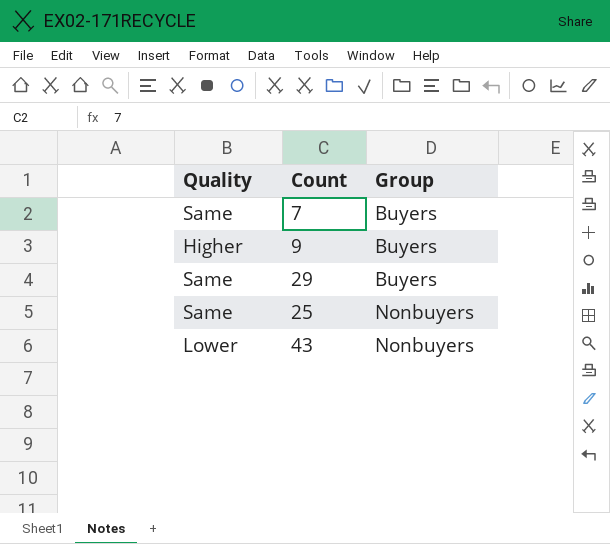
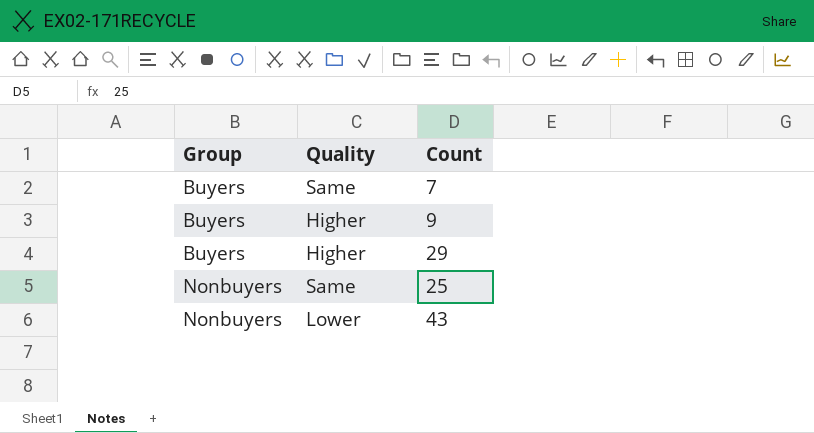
column Group | position: 3 -> 1
29 | Quality: Same -> Higher

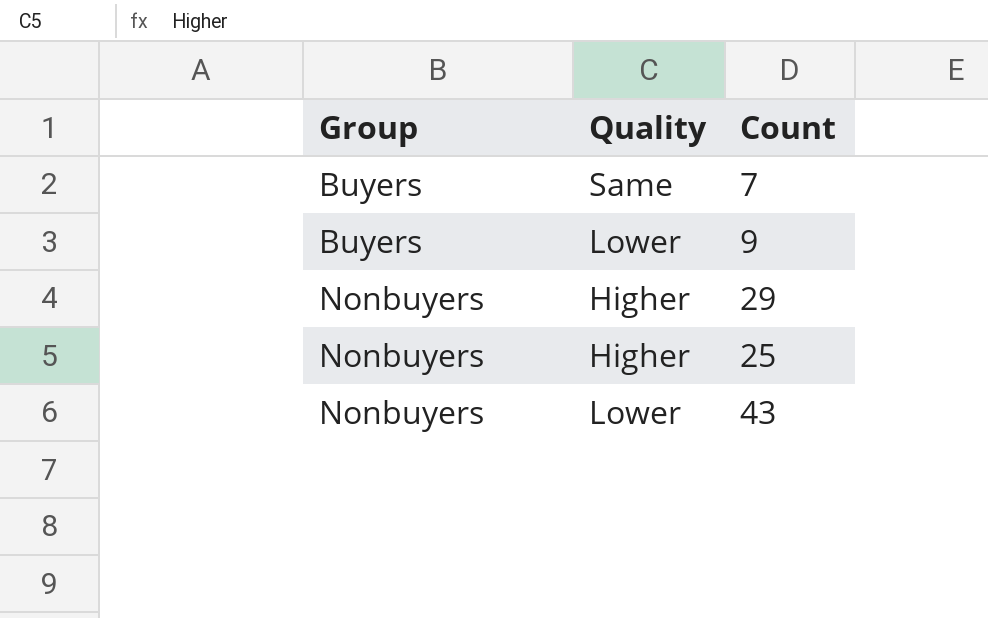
9 | Quality: Higher -> Lower
29 | Group: Buyers -> Nonbuyers
25 | Quality: Same -> Higher

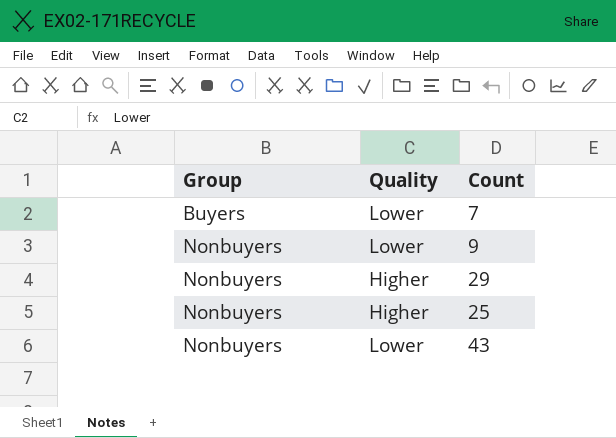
7 | Quality: Same -> Lower
9 | Group: Buyers -> Nonbuyers

